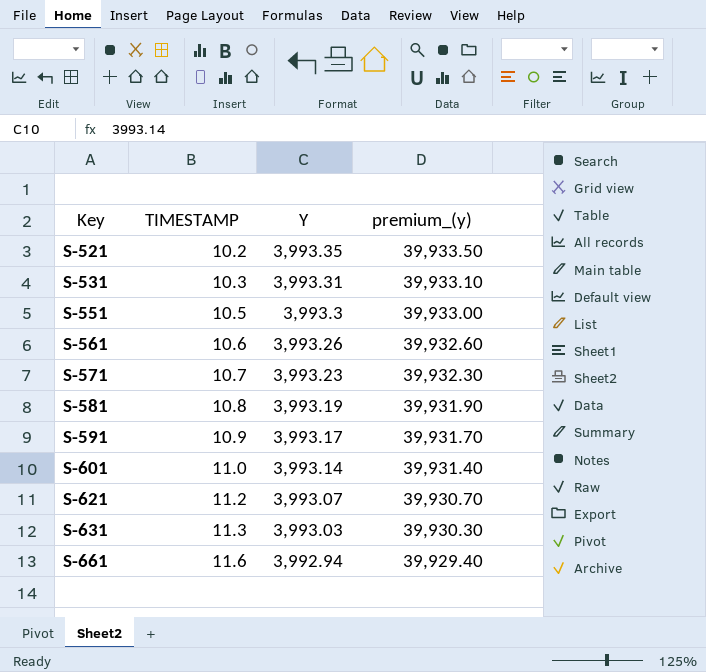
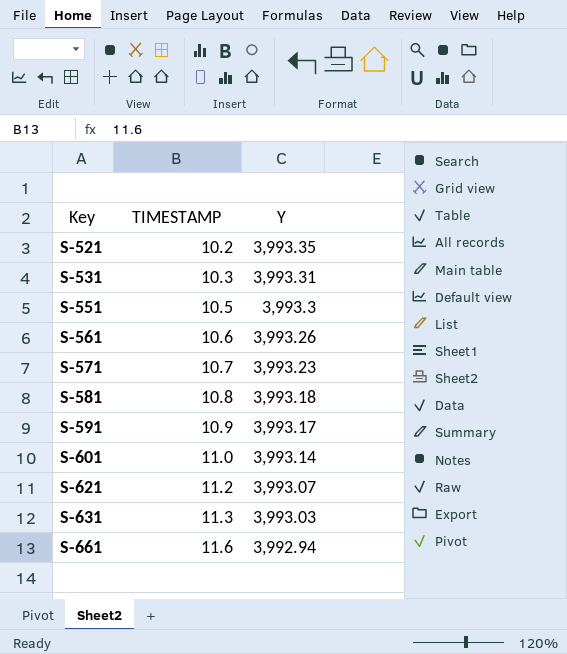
column premium_(y) | formula: [Y] * 10 -> none
S-581 | Y: 3,993.19 -> 3,993.18

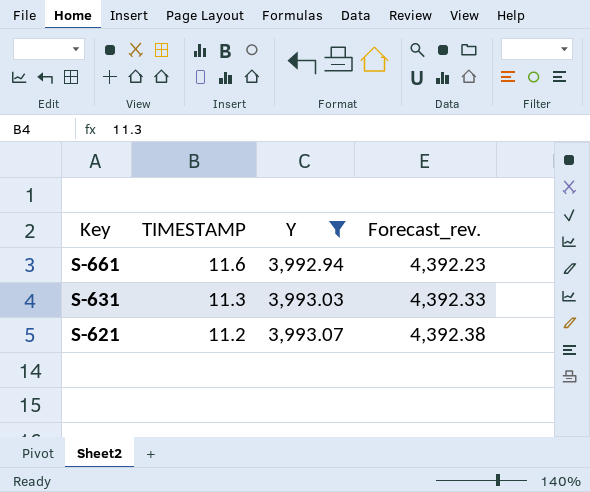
filter: none -> Y <= 3,993.07
row order: Key ascending -> Key descending
column Forecast_rev. | formula: none -> [Y] * 1.1

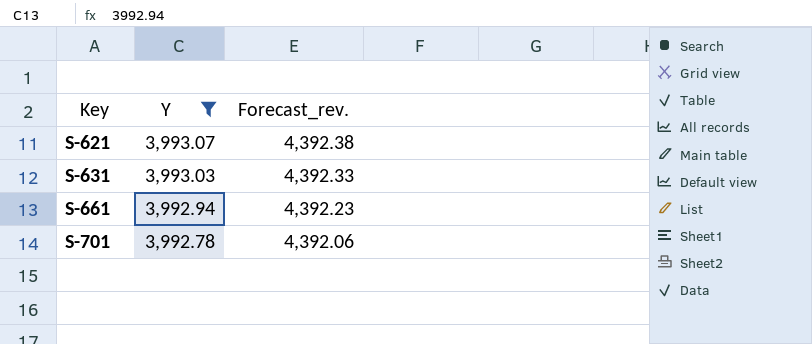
row order: Key descending -> Key ascending
column TIMESTAMP | position: 2 -> none
row S-701: none -> 3,992.78 | 4,392.06

